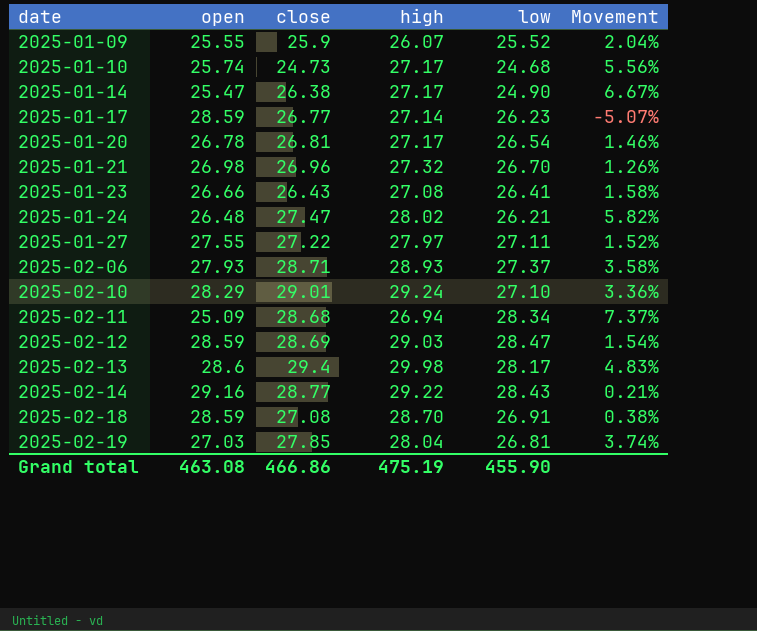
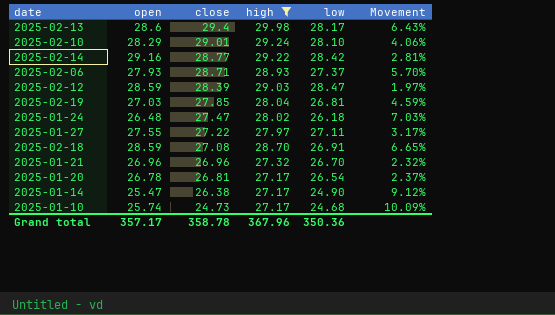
filter: none -> high >= 27.17
row order: date ascending -> close descending
column Movement | formula: ([high] - [open]) / [open] -> ([high] - [low]) / [low]
2025-02-10 | low: 27.10 -> 28.10
2025-02-14 | low: 28.43 -> 28.42
2025-02-12 | close: 28.69 -> 28.39
2025-01-24 | low: 26.21 -> 26.18
2025-01-21 | open: 26.98 -> 26.96
Grand total | open: 463.08 -> 357.17
Grand total | close: 466.86 -> 358.78
Grand total | high: 475.19 -> 367.96
Grand total | low: 455.90 -> 350.36

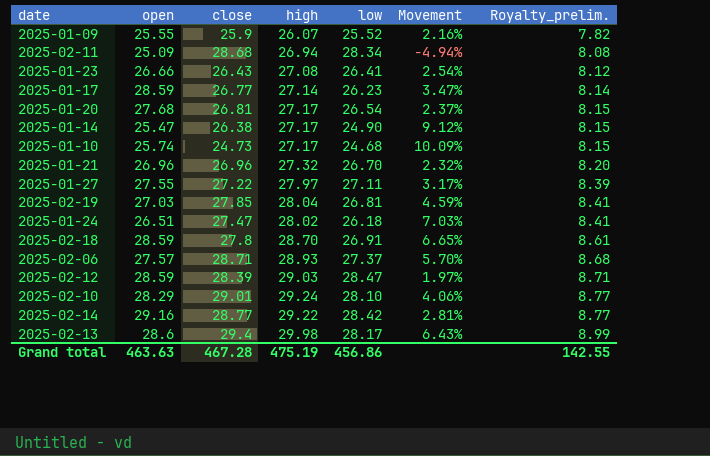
filter: high >= 27.17 -> none
row order: close descending -> Royalty_prelim. ascending
column Royalty_prelim. | formula: none -> [high] * 0.3
2025-01-20 | open: 26.78 -> 27.68
2025-01-24 | open: 26.48 -> 26.51
2025-02-18 | close: 27.08 -> 27.8
2025-02-06 | open: 27.93 -> 27.57
Grand total | open: 357.17 -> 463.63
Grand total | close: 358.78 -> 467.28
Grand total | high: 367.96 -> 475.19
Grand total | low: 350.36 -> 456.86

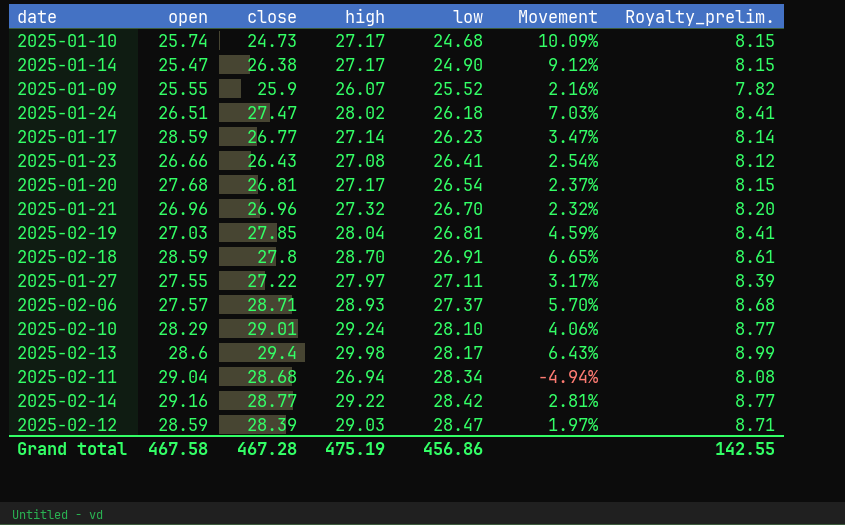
row order: Royalty_prelim. ascending -> low ascending
2025-02-11 | open: 25.09 -> 29.04
Grand total | open: 463.63 -> 467.58

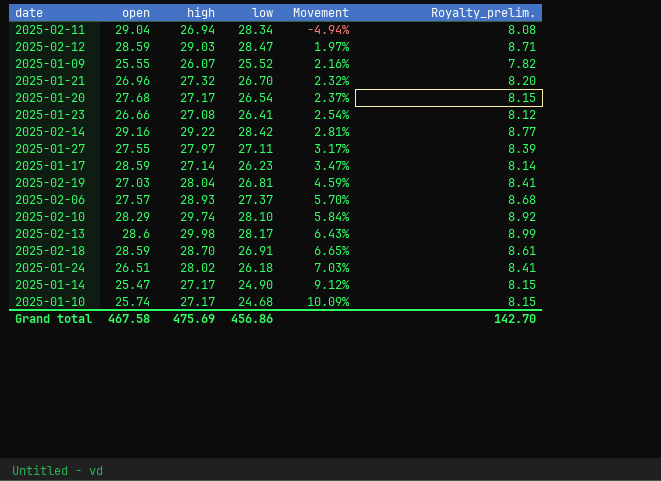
row order: low ascending -> Movement ascending
column close | position: 3 -> none
2025-02-10 | high: 29.24 -> 29.74
2025-02-10 | Movement: 4.06% -> 5.84%
2025-02-10 | Royalty_prelim.: 8.77 -> 8.92
Grand total | high: 475.19 -> 475.69
Grand total | Royalty_prelim.: 142.55 -> 142.70

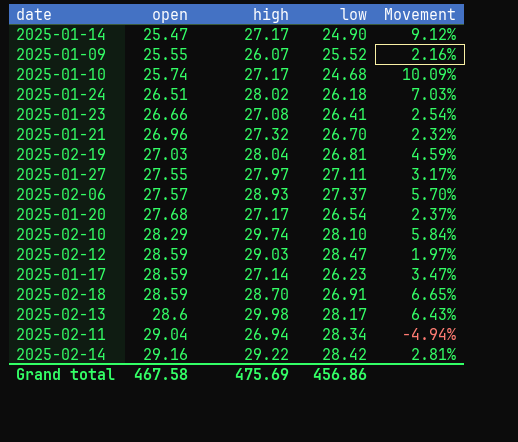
row order: Movement ascending -> open ascending
column Royalty_prelim. | formula: [high] * 0.3 -> none

